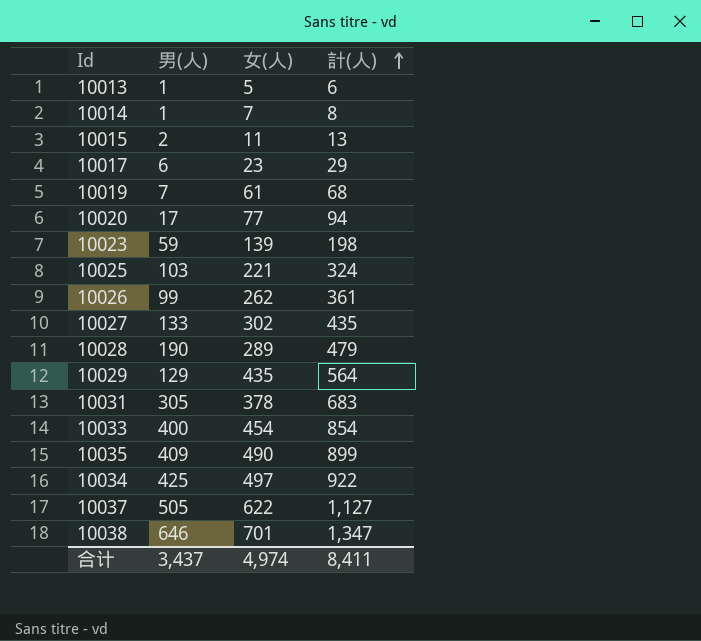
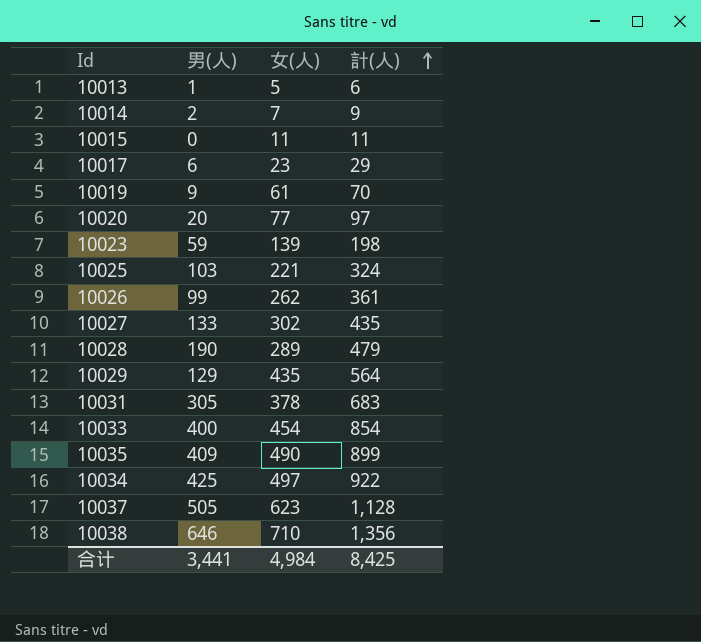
10014 | 男(人): 1 -> 2
10014 | 計(人): 8 -> 9
10015 | 男(人): 2 -> 0
10015 | 計(人): 13 -> 11
10019 | 男(人): 7 -> 9
10019 | 計(人): 68 -> 70
10020 | 男(人): 17 -> 20
10020 | 計(人): 94 -> 97
10037 | 女(人): 622 -> 623
10037 | 計(人): 1,127 -> 1,128
10038 | 女(人): 701 -> 710
10038 | 計(人): 1,347 -> 1,356
合计 | 男(人): 3,437 -> 3,441
合计 | 女(人): 4,974 -> 4,984
合计 | 計(人): 8,411 -> 8,425

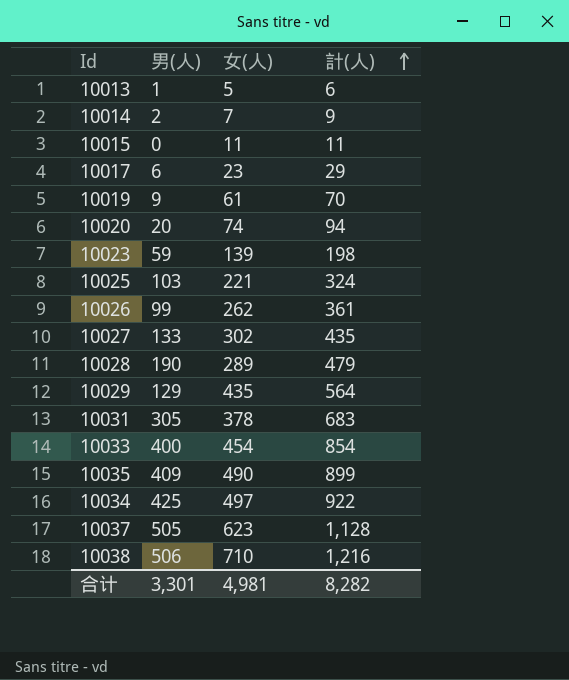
10020 | 女(人): 77 -> 74
10020 | 計(人): 97 -> 94
10038 | 男(人): 646 -> 506
10038 | 計(人): 1,356 -> 1,216
合计 | 男(人): 3,441 -> 3,301
合计 | 女(人): 4,984 -> 4,981
合计 | 計(人): 8,425 -> 8,282

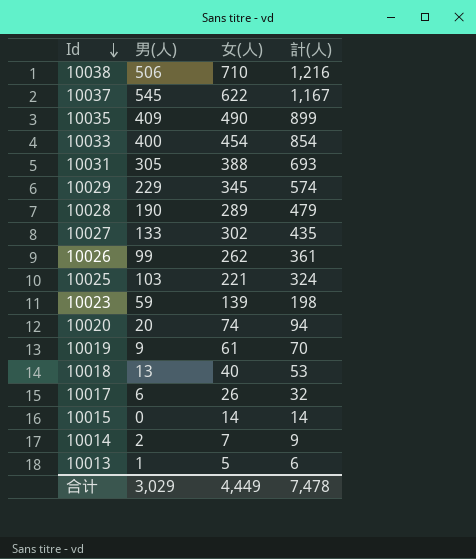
row order: 計(人) ascending -> Id descending
row 10034: 425 | 497 | 922 -> none
10037 | 男(人): 505 -> 545
10037 | 女(人): 623 -> 622
10037 | 計(人): 1,128 -> 1,167
10031 | 女(人): 378 -> 388
10031 | 計(人): 683 -> 693
10029 | 男(人): 129 -> 229
10029 | 女(人): 435 -> 345
10029 | 計(人): 564 -> 574
row 10018: none -> 13 | 40 | 53
10017 | 女(人): 23 -> 26
10017 | 計(人): 29 -> 32
10015 | 女(人): 11 -> 14
10015 | 計(人): 11 -> 14
合计 | 男(人): 3,301 -> 3,029
合计 | 女(人): 4,981 -> 4,449
合计 | 計(人): 8,282 -> 7,478

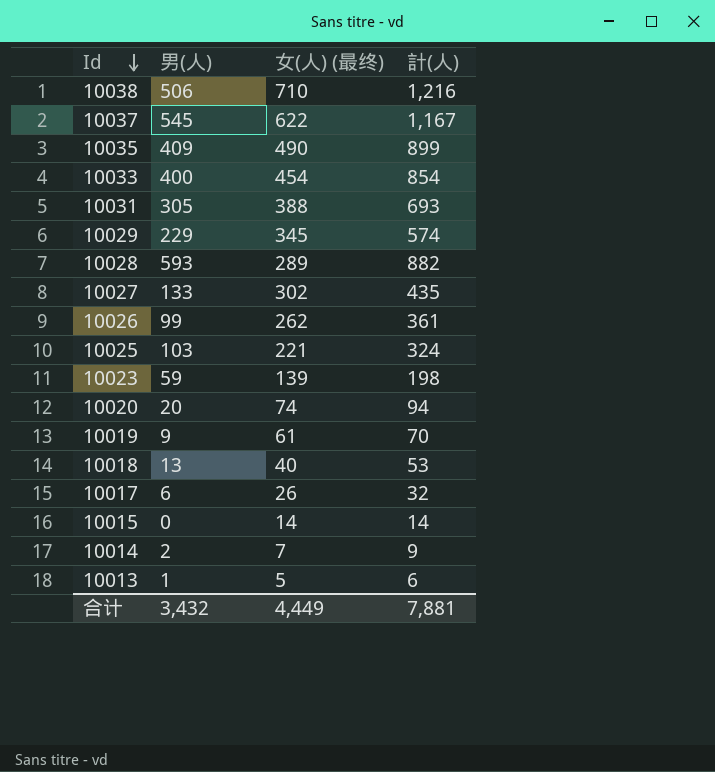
column name: 女(人) -> 女(人) (最终)
10028 | 男(人): 190 -> 593
10028 | 計(人): 479 -> 882
合计 | 男(人): 3,029 -> 3,432
合计 | 計(人): 7,478 -> 7,881

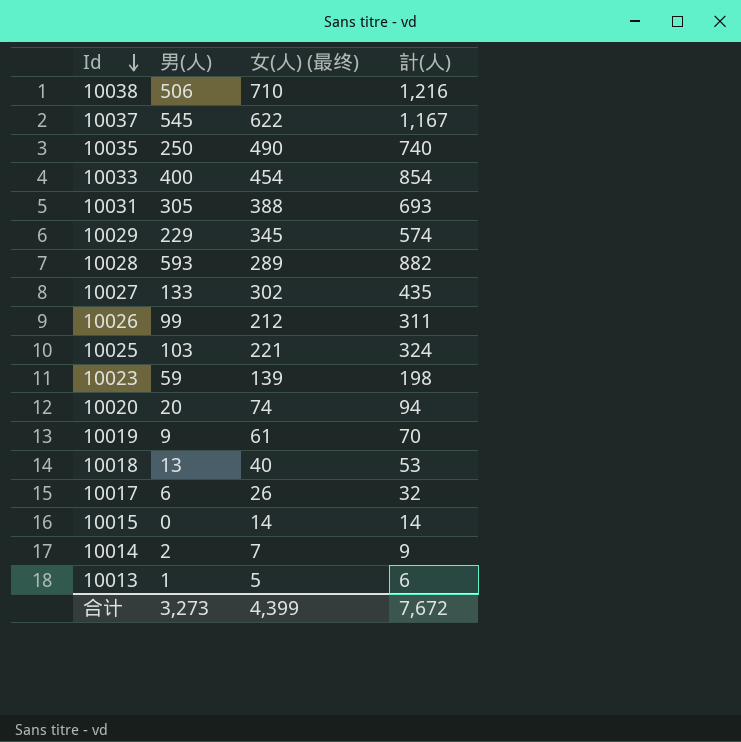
10035 | 男(人): 409 -> 250
10035 | 計(人): 899 -> 740
10026 | 女(人) (最终): 262 -> 212
10026 | 計(人): 361 -> 311
合计 | 男(人): 3,432 -> 3,273
合计 | 女(人) (最终): 4,449 -> 4,399
合计 | 計(人): 7,881 -> 7,672

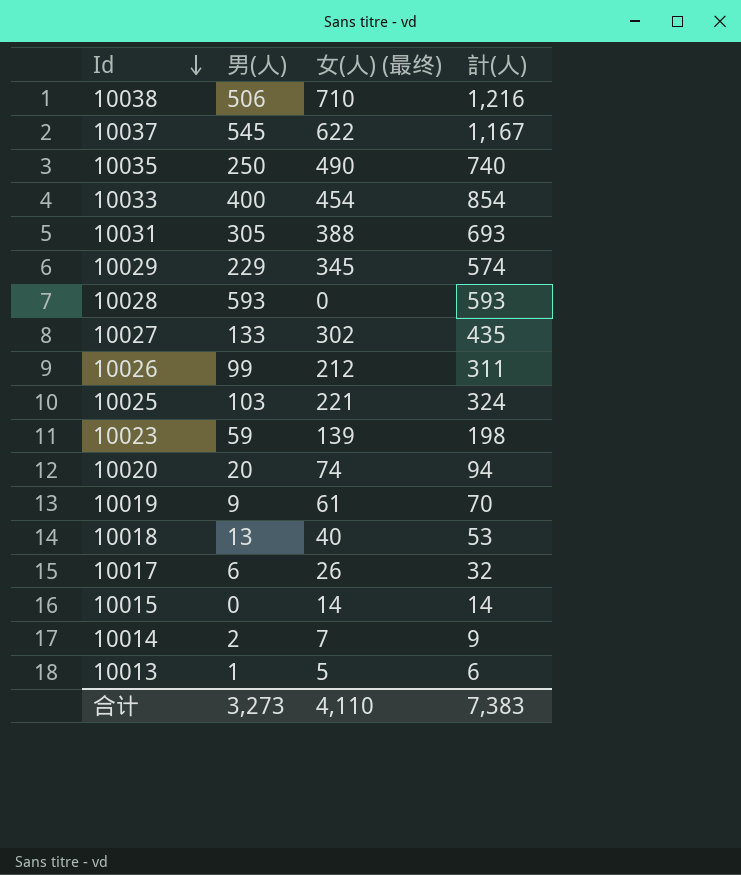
10028 | 女(人) (最终): 289 -> 0
10028 | 計(人): 882 -> 593
合计 | 女(人) (最终): 4,399 -> 4,110
合计 | 計(人): 7,672 -> 7,383

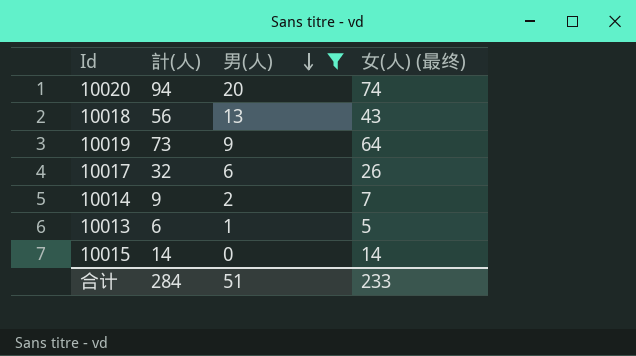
filter: none -> 男(人) <= 20
row order: Id descending -> 男(人) descending
column 計(人) | position: 4 -> 2
10018 | 計(人): 53 -> 56
10018 | 女(人) (最终): 40 -> 43
10019 | 計(人): 70 -> 73
10019 | 女(人) (最终): 61 -> 64
合计 | 計(人): 7,383 -> 284
合计 | 男(人): 3,273 -> 51
合计 | 女(人) (最终): 4,110 -> 233

